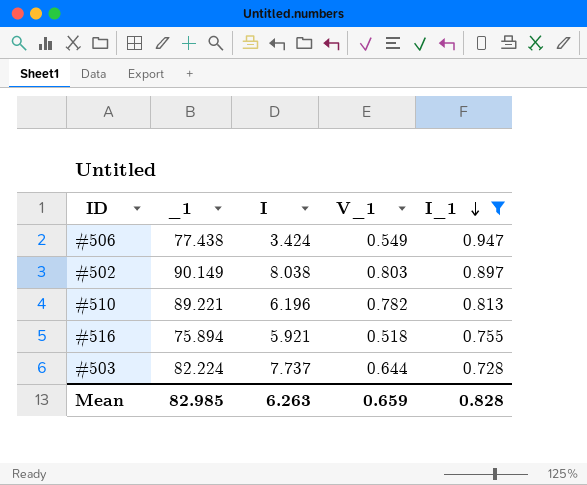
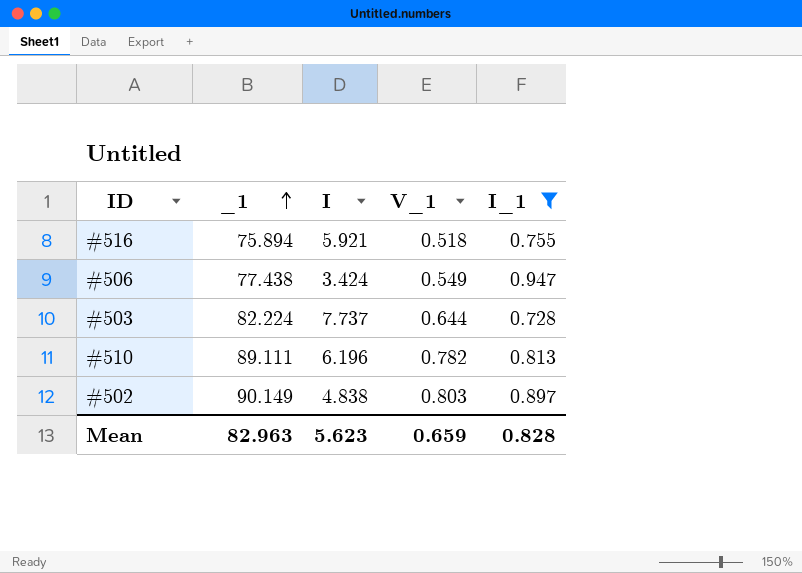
row order: I_1 descending -> _1 ascending
#510 | _1: 89.221 -> 89.111
#502 | I: 8.038 -> 4.838
Mean | _1: 82.985 -> 82.963
Mean | I: 6.263 -> 5.623

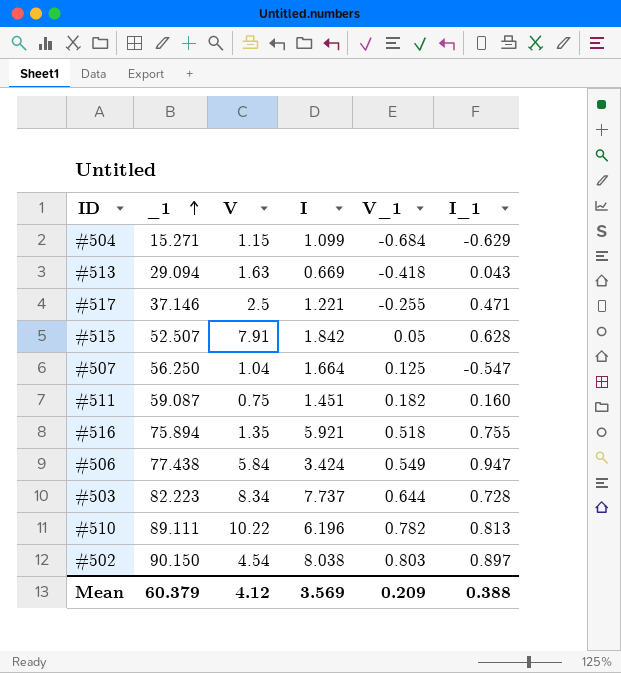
filter: I_1 >= 0.728 -> none
column V | position: none -> 3
#503 | _1: 82.224 -> 82.223
#502 | _1: 90.149 -> 90.150
#502 | I: 4.838 -> 8.038
Mean | _1: 82.963 -> 60.379
Mean | I: 5.623 -> 3.569
Mean | V_1: 0.659 -> 0.209
Mean | I_1: 0.828 -> 0.388

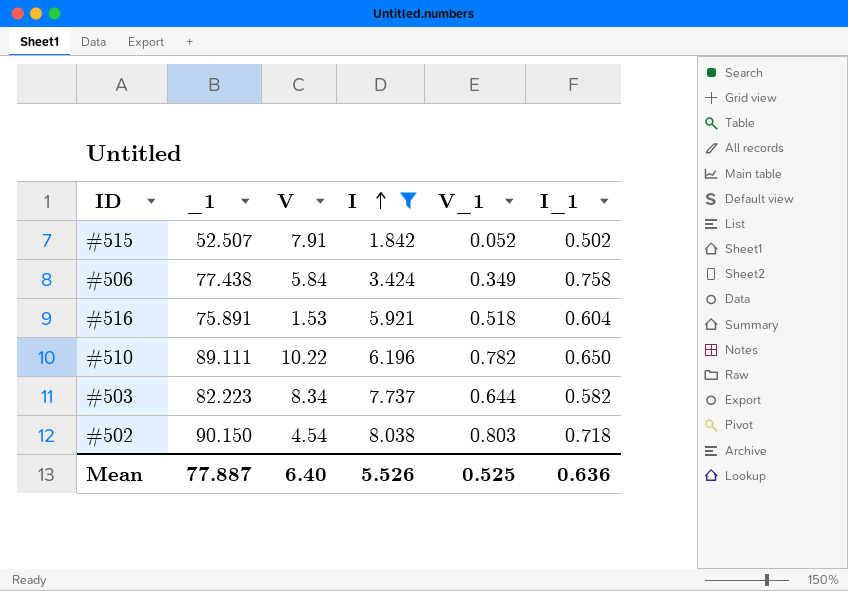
filter: none -> I >= 1.842
row order: _1 ascending -> I ascending
#515 | V_1: 0.05 -> 0.052
#515 | I_1: 0.628 -> 0.502
#506 | V_1: 0.549 -> 0.349
#506 | I_1: 0.947 -> 0.758
#516 | _1: 75.894 -> 75.891
#516 | V: 1.35 -> 1.53
#516 | I_1: 0.755 -> 0.604
#510 | I_1: 0.813 -> 0.650
#503 | I_1: 0.728 -> 0.582
#502 | I_1: 0.897 -> 0.718
Mean | _1: 60.379 -> 77.887
Mean | V: 4.12 -> 6.40
Mean | I: 3.569 -> 5.526
Mean | V_1: 0.209 -> 0.525
Mean | I_1: 0.388 -> 0.636

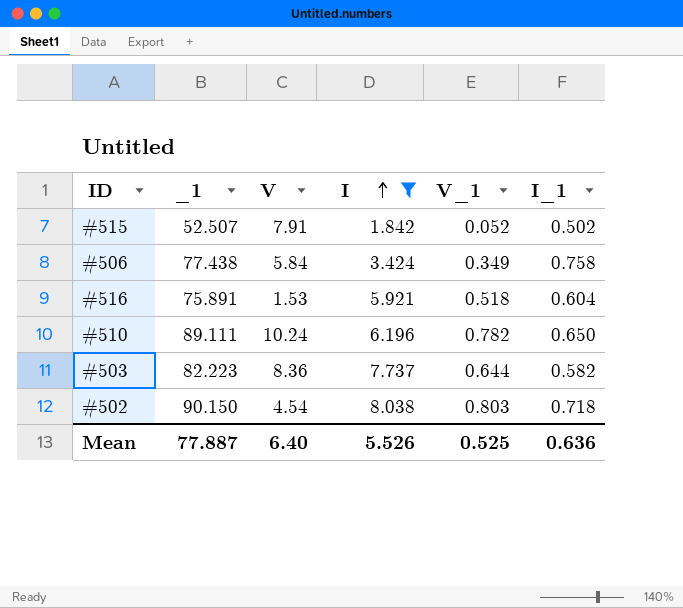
#510 | V: 10.22 -> 10.24
#503 | V: 8.34 -> 8.36

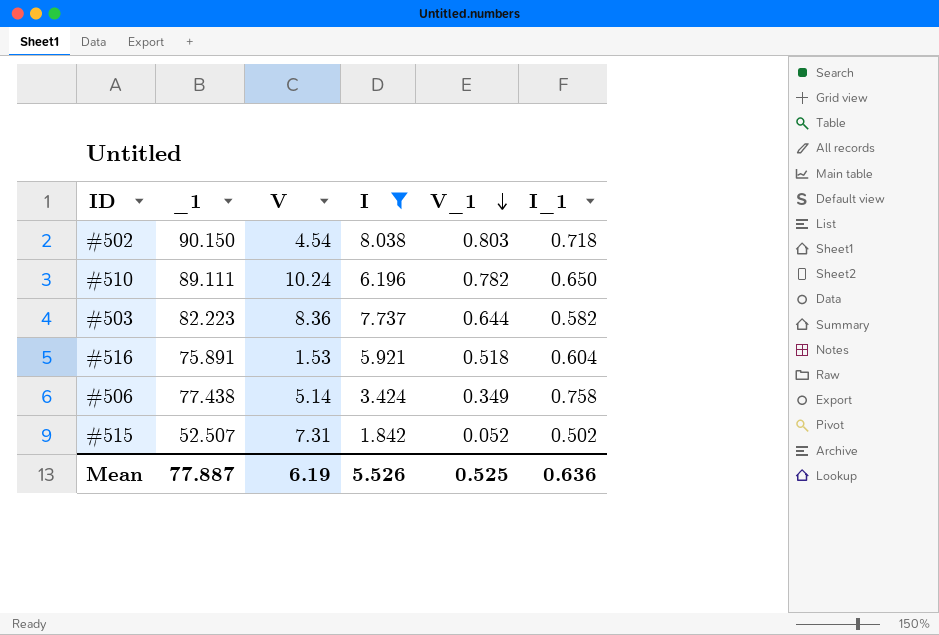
row order: I ascending -> V_1 descending
#506 | V: 5.84 -> 5.14
#515 | V: 7.91 -> 7.31
Mean | V: 6.40 -> 6.19

